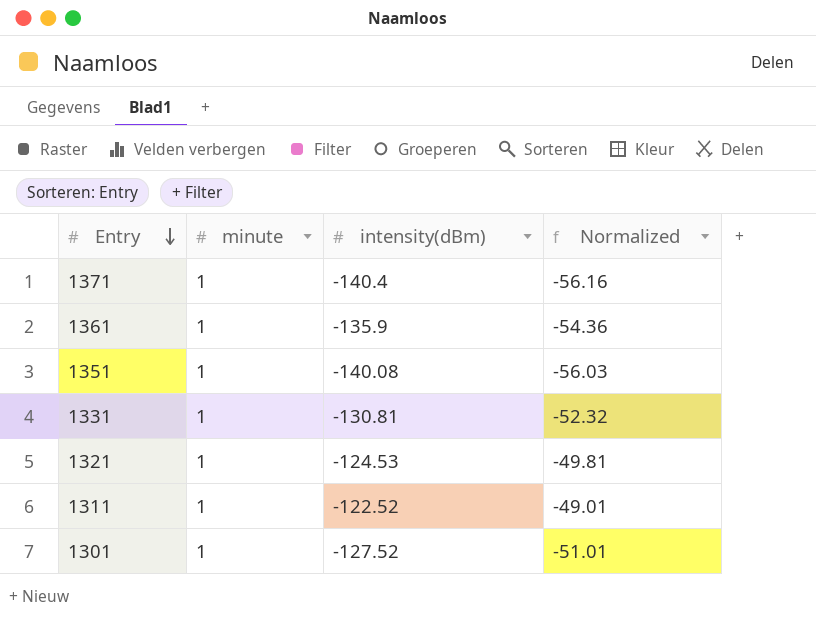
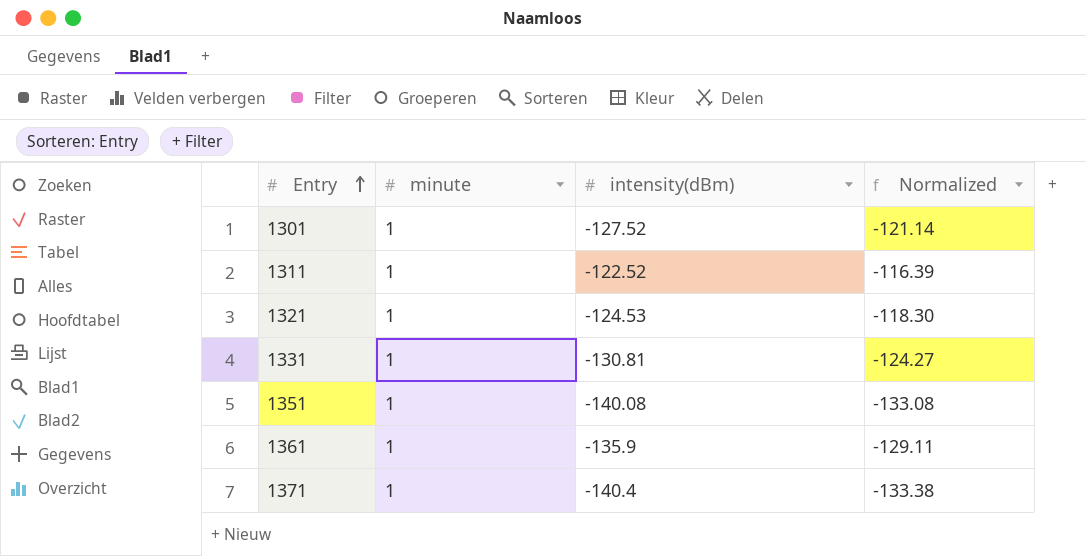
row order: Entry descending -> Entry ascending
column Normalized | formula: [intensity(dBm)] * 0.4 -> [intensity(dBm)] * 0.95

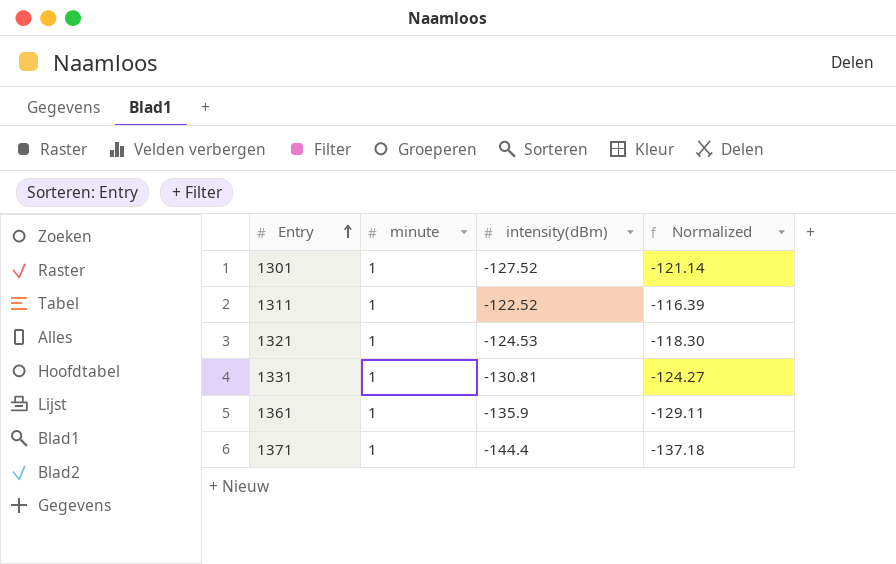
row 1351: 1 | -140.08 | -133.08 -> none
1371 | intensity(dBm): -140.4 -> -144.4
1371 | Normalized: -133.38 -> -137.18

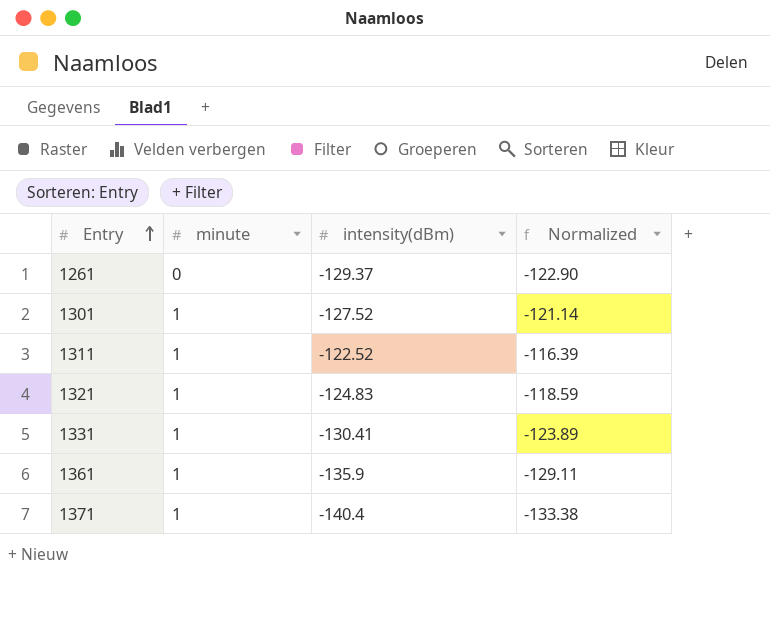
row 1261: none -> 0 | -129.37 | -122.90
1321 | intensity(dBm): -124.53 -> -124.83
1321 | Normalized: -118.30 -> -118.59
1331 | intensity(dBm): -130.81 -> -130.41
1331 | Normalized: -124.27 -> -123.89
1371 | intensity(dBm): -144.4 -> -140.4
1371 | Normalized: -137.18 -> -133.38

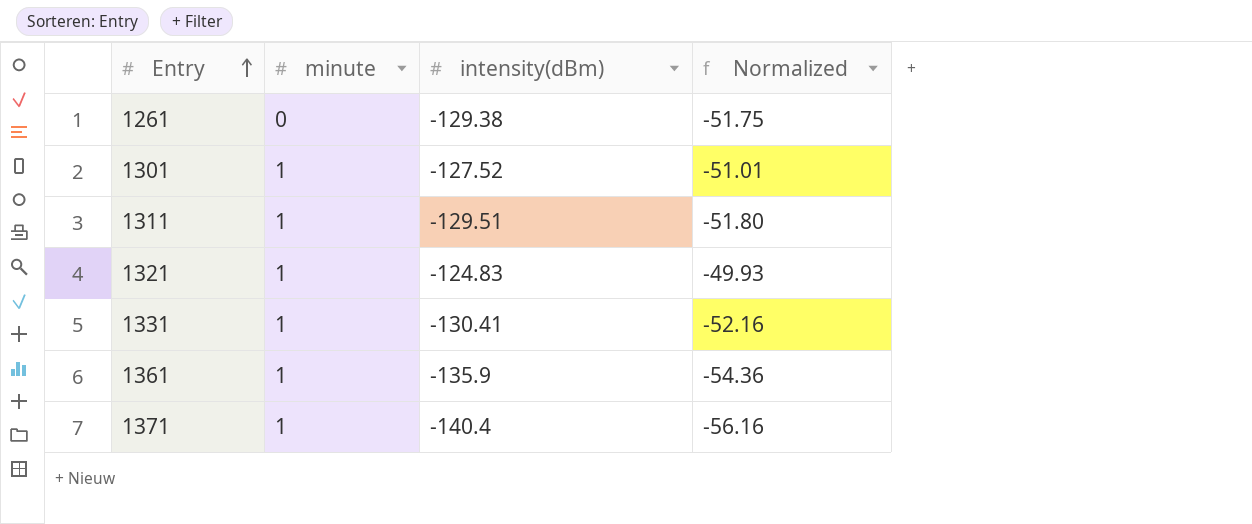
column Normalized | formula: [intensity(dBm)] * 0.95 -> [intensity(dBm)] * 0.4
1261 | intensity(dBm): -129.37 -> -129.38
1311 | intensity(dBm): -122.52 -> -129.51

